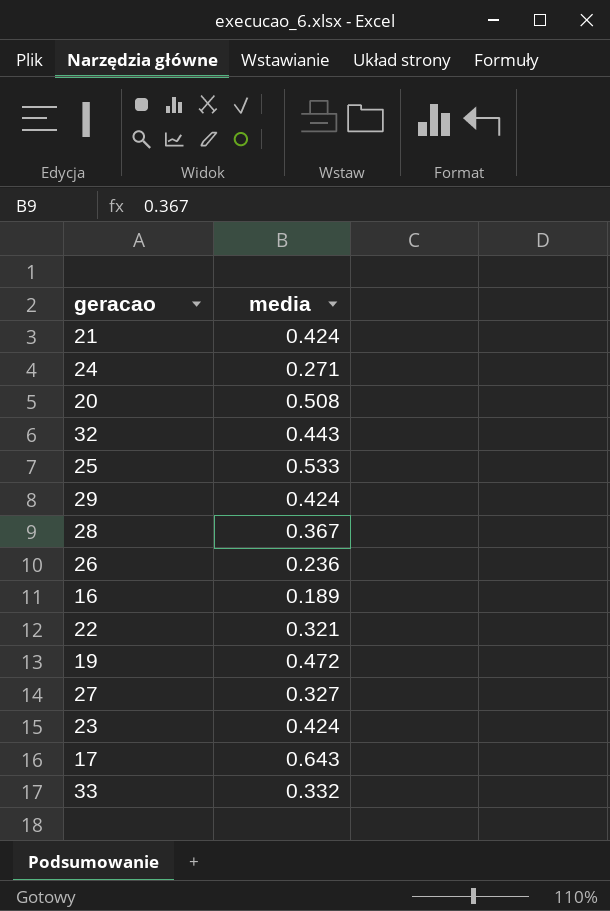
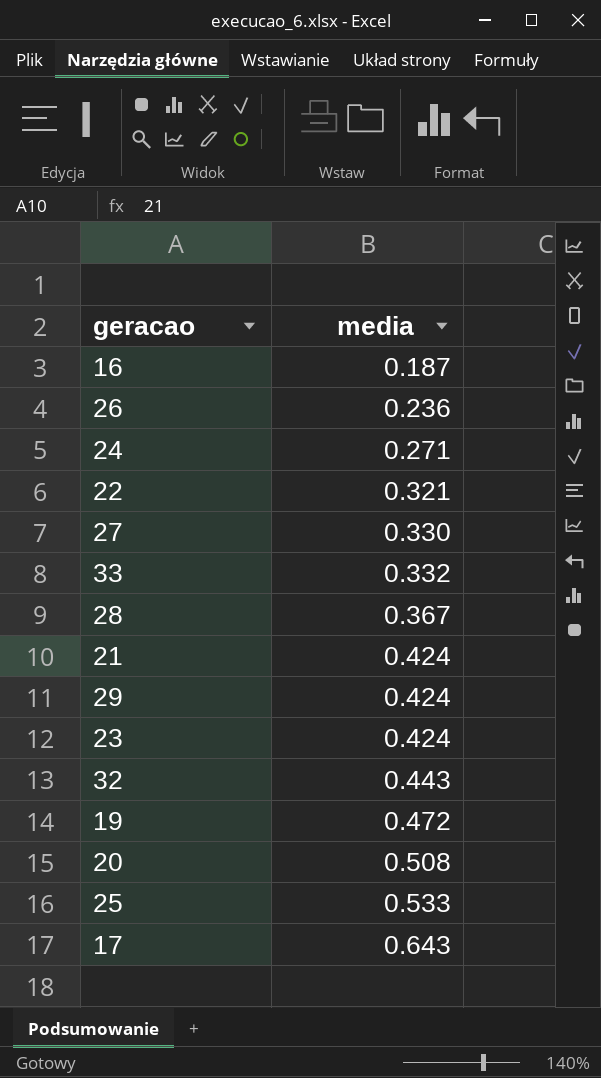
row order: none -> media ascending
16 | media: 0.189 -> 0.187
27 | media: 0.327 -> 0.330

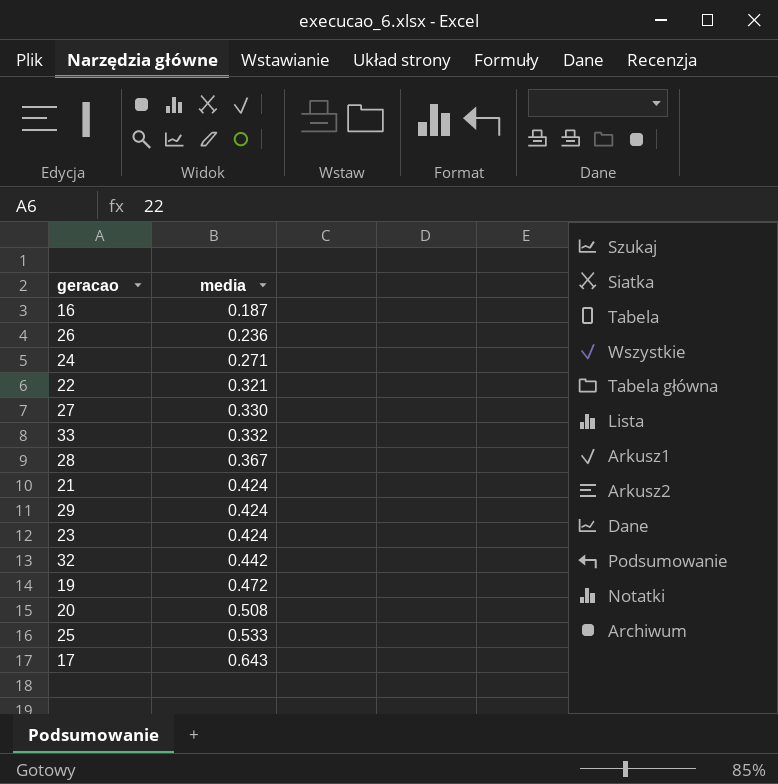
32 | media: 0.443 -> 0.442

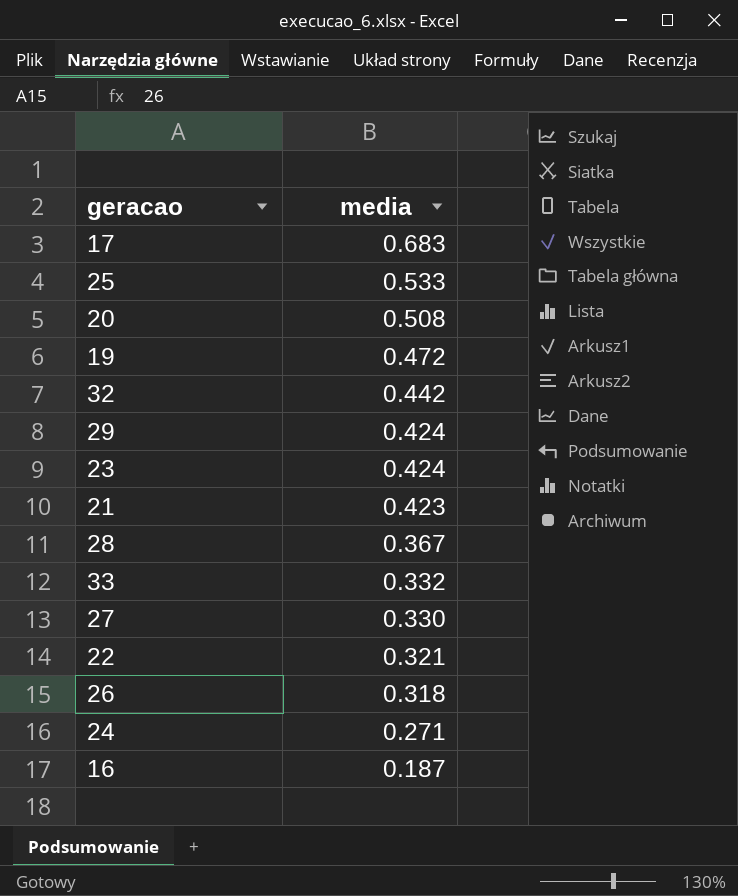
row order: media ascending -> media descending
17 | media: 0.643 -> 0.683
21 | media: 0.424 -> 0.423
26 | media: 0.236 -> 0.318

